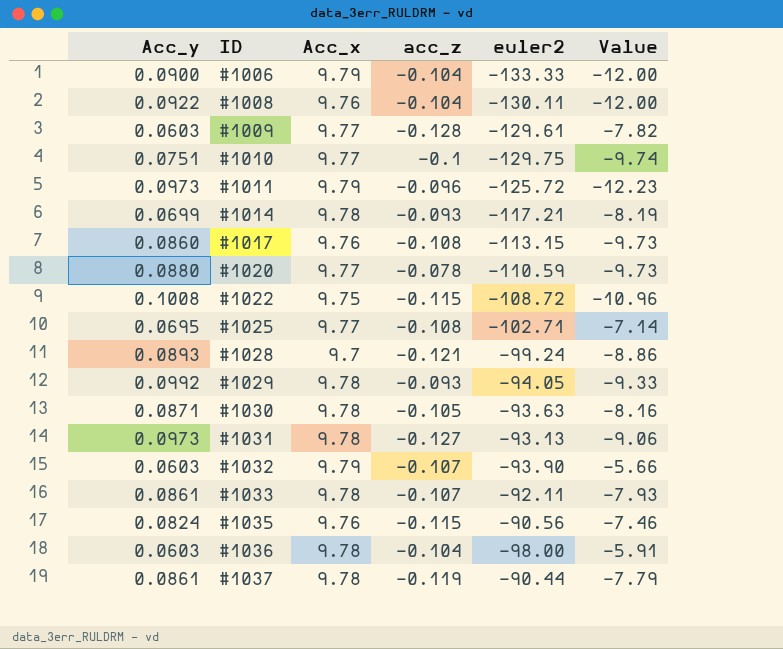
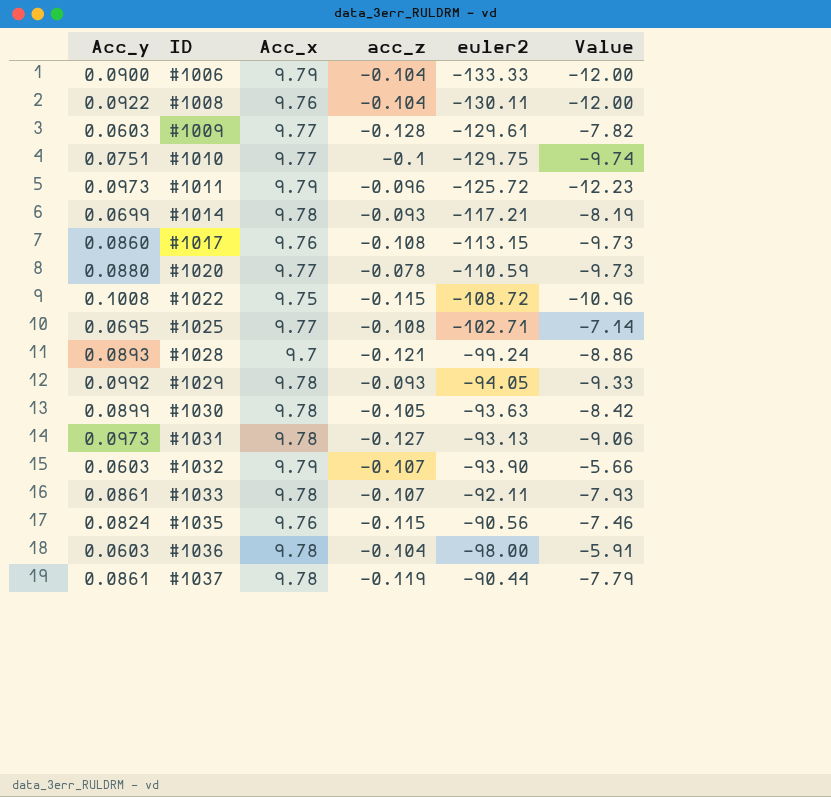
#1030 | Acc_y: 0.0871 -> 0.0899
#1030 | Value: -8.16 -> -8.42

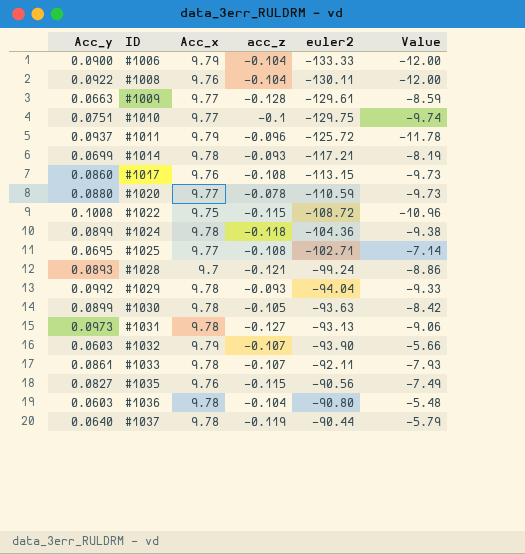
#1009 | Acc_y: 0.0603 -> 0.0663
#1009 | Value: -7.82 -> -8.59
#1011 | Acc_y: 0.0973 -> 0.0937
#1011 | Value: -12.23 -> -11.78
row #1024: none -> 0.0899 | 9.78 | -0.118 | -104.36 | -9.38
#1029 | euler2: -94.05 -> -94.04
#1035 | Acc_y: 0.0824 -> 0.0827
#1035 | Value: -7.46 -> -7.49
#1036 | euler2: -98.00 -> -90.80
#1036 | Value: -5.91 -> -5.48
#1037 | Acc_y: 0.0861 -> 0.0640
#1037 | Value: -7.79 -> -5.79

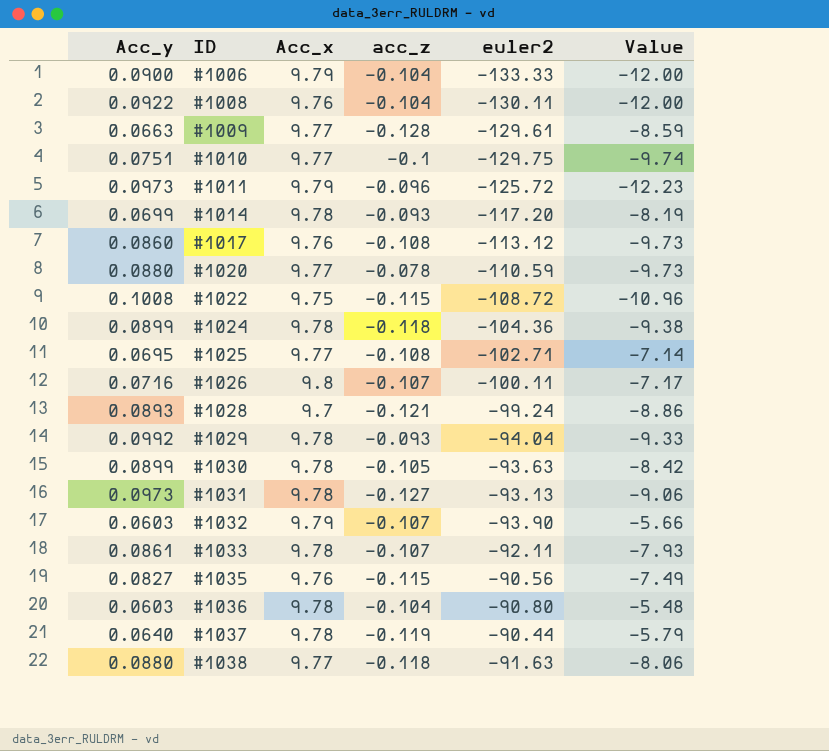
#1011 | Acc_y: 0.0937 -> 0.0973
#1011 | Value: -11.78 -> -12.23
#1014 | euler2: -117.21 -> -117.20
#1017 | euler2: -113.15 -> -113.12
row #1026: none -> 0.0716 | 9.8 | -0.107 | -100.11 | -7.17
row #1038: none -> 0.0880 | 9.77 | -0.118 | -91.63 | -8.06

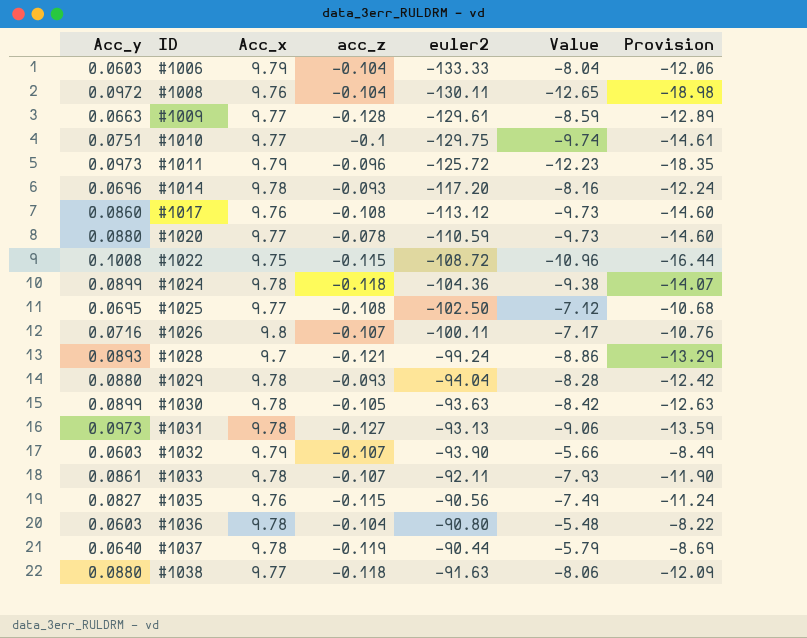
column Provision | formula: none -> [Value] * 1.5
#1006 | Acc_y: 0.0900 -> 0.0603
#1006 | Value: -12.00 -> -8.04
#1008 | Acc_y: 0.0922 -> 0.0972
#1008 | Value: -12.00 -> -12.65
#1014 | Acc_y: 0.0699 -> 0.0696
#1014 | Value: -8.19 -> -8.16
#1025 | euler2: -102.71 -> -102.50
#1025 | Value: -7.14 -> -7.12
#1029 | Acc_y: 0.0992 -> 0.0880
#1029 | Value: -9.33 -> -8.28

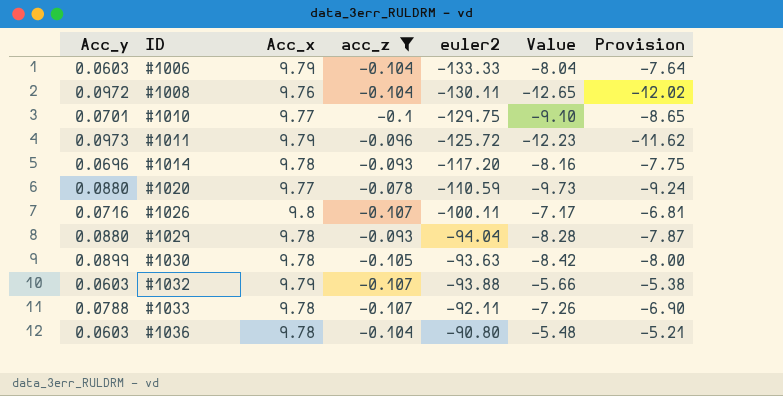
filter: none -> acc_z >= -0.107
column Provision | formula: [Value] * 1.5 -> [Value] * 0.95
#1010 | Acc_y: 0.0751 -> 0.0701
#1010 | Value: -9.74 -> -9.10
#1032 | euler2: -93.90 -> -93.88
#1033 | Acc_y: 0.0861 -> 0.0788
#1033 | Value: -7.93 -> -7.26

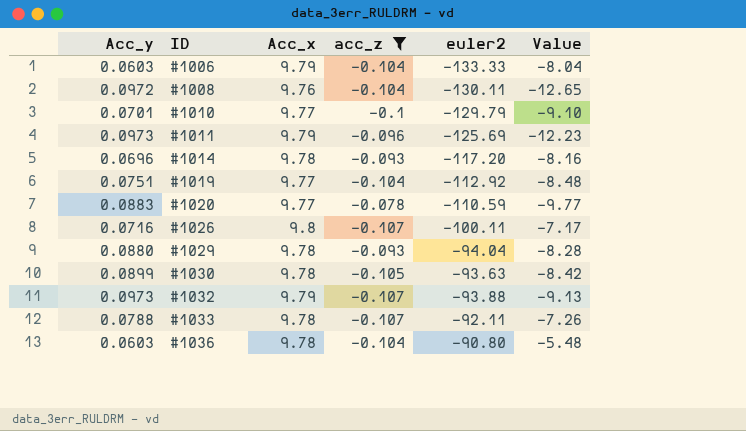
column Provision | formula: [Value] * 0.95 -> none
#1010 | euler2: -129.75 -> -129.79
#1011 | euler2: -125.72 -> -125.69
row #1019: none -> 0.0751 | 9.77 | -0.104 | -112.92 | -8.48
#1020 | Acc_y: 0.0880 -> 0.0883
#1020 | Value: -9.73 -> -9.77
#1032 | Acc_y: 0.0603 -> 0.0973
#1032 | Value: -5.66 -> -9.13

